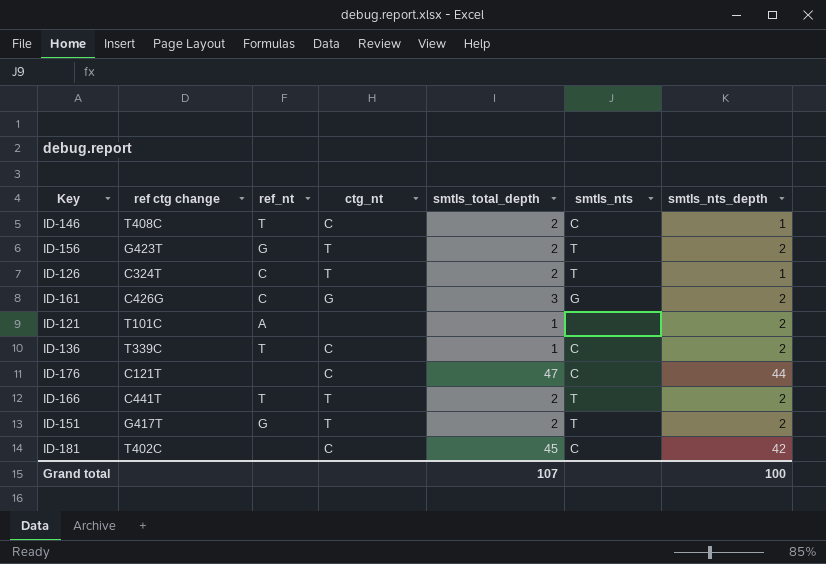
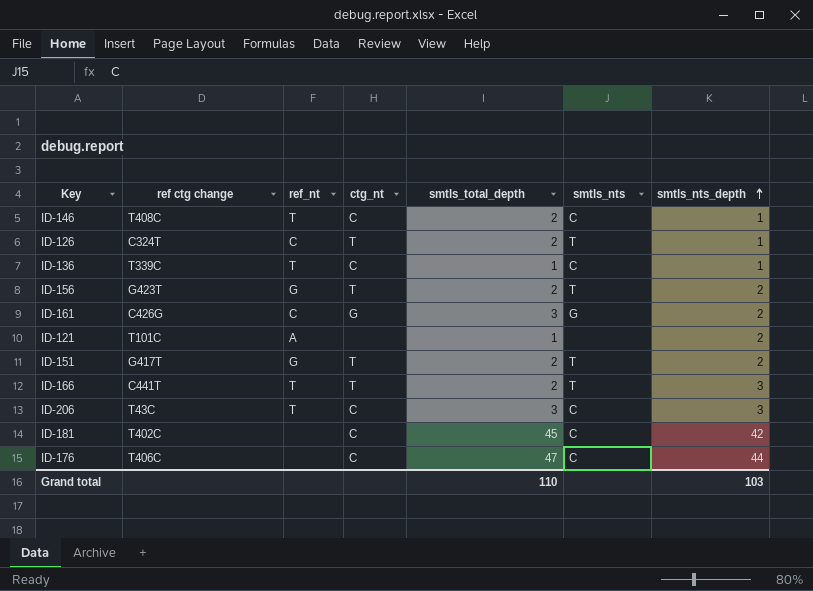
row order: none -> smtls_nts_depth ascending
ID-136 | smtls_nts_depth: 2 -> 1
ID-166 | smtls_nts_depth: 2 -> 3
row ID-206: none -> T43C | T | C | 3 | C | 3
ID-176 | ref ctg change: C121T -> T406C
Grand total | smtls_total_depth: 107 -> 110
Grand total | smtls_nts_depth: 100 -> 103

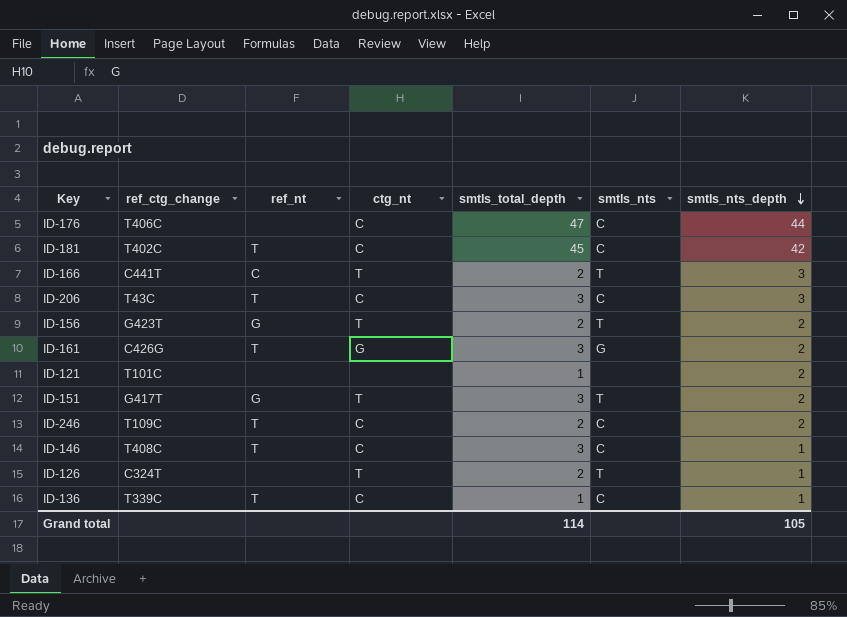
row order: smtls_nts_depth ascending -> smtls_nts_depth descending
column name: ref ctg change -> ref_ctg_change
ID-181 | ref_nt: none -> T
ID-166 | ref_nt: T -> C
ID-161 | ref_nt: C -> T
ID-121 | ref_nt: A -> none
ID-151 | smtls_total_depth: 2 -> 3
row ID-246: none -> T109C | T | C | 2 | C | 2
ID-146 | smtls_total_depth: 2 -> 3
ID-126 | ref_nt: C -> none
Grand total | smtls_total_depth: 110 -> 114
Grand total | smtls_nts_depth: 103 -> 105

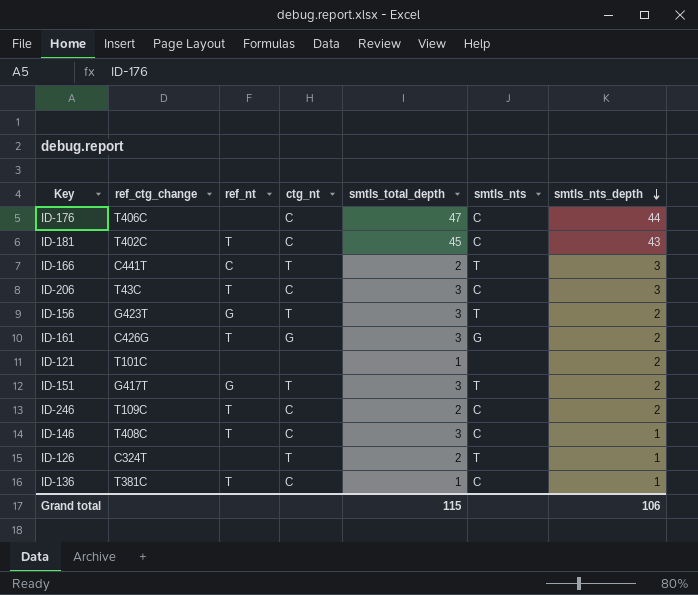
ID-181 | smtls_nts_depth: 42 -> 43
ID-156 | smtls_total_depth: 2 -> 3
ID-136 | ref_ctg_change: T339C -> T381C
Grand total | smtls_total_depth: 114 -> 115
Grand total | smtls_nts_depth: 105 -> 106

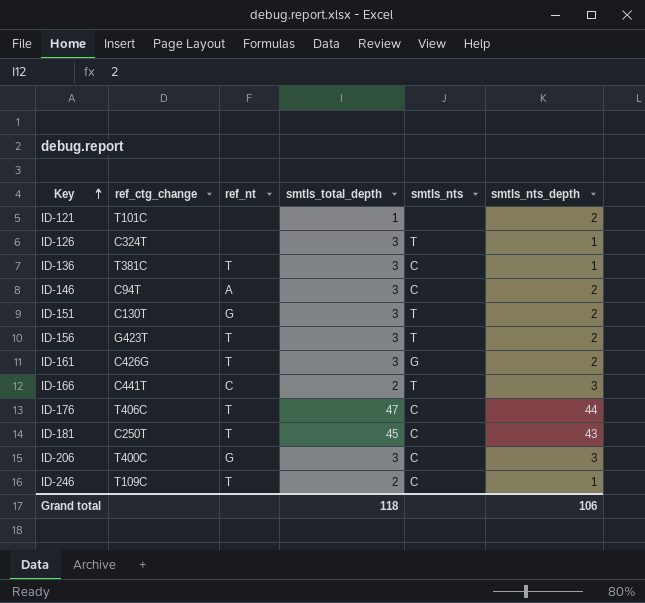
row order: smtls_nts_depth descending -> Key ascending
column ctg_nt | position: 4 -> none
ID-126 | smtls_total_depth: 2 -> 3
ID-136 | smtls_total_depth: 1 -> 3
ID-146 | ref_ctg_change: T408C -> C94T
ID-146 | ref_nt: T -> A
ID-146 | smtls_nts_depth: 1 -> 2
ID-151 | ref_ctg_change: G417T -> C130T
ID-156 | ref_nt: G -> T
ID-176 | ref_nt: none -> T
ID-181 | ref_ctg_change: T402C -> C250T
ID-206 | ref_ctg_change: T43C -> T400C
ID-206 | ref_nt: T -> G
ID-246 | smtls_nts_depth: 2 -> 1
Grand total | smtls_total_depth: 115 -> 118

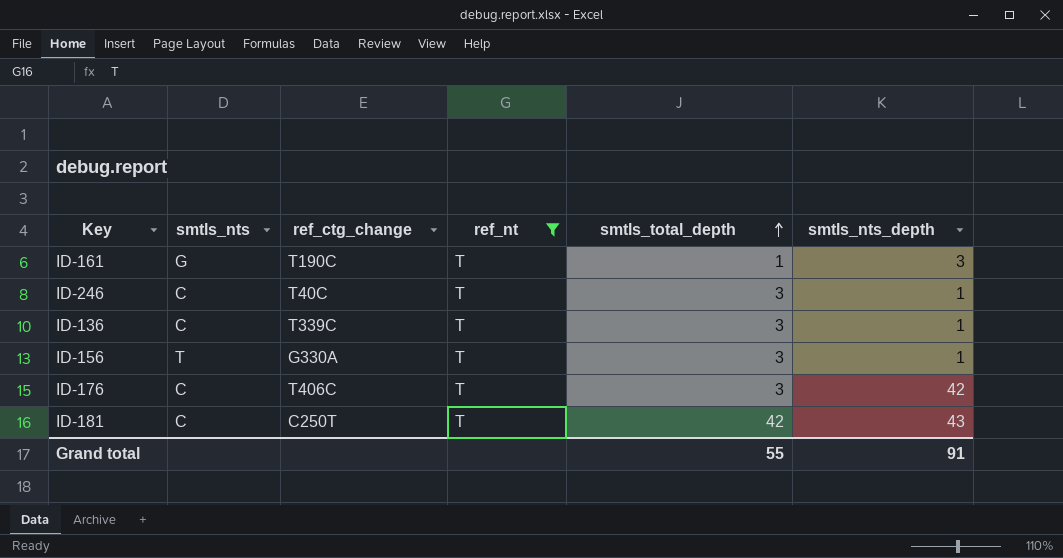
filter: none -> ref_nt = T
row order: Key ascending -> smtls_total_depth ascending
column smtls_nts | position: 5 -> 2
ID-161 | ref_ctg_change: C426G -> T190C
ID-161 | smtls_total_depth: 3 -> 1
ID-161 | smtls_nts_depth: 2 -> 3
ID-246 | ref_ctg_change: T109C -> T40C
ID-246 | smtls_total_depth: 2 -> 3
ID-136 | ref_ctg_change: T381C -> T339C
ID-156 | ref_ctg_change: G423T -> G330A
ID-156 | smtls_nts_depth: 2 -> 1
ID-176 | smtls_total_depth: 47 -> 3
ID-176 | smtls_nts_depth: 44 -> 42
ID-181 | smtls_total_depth: 45 -> 42
Grand total | smtls_total_depth: 118 -> 55
Grand total | smtls_nts_depth: 106 -> 91

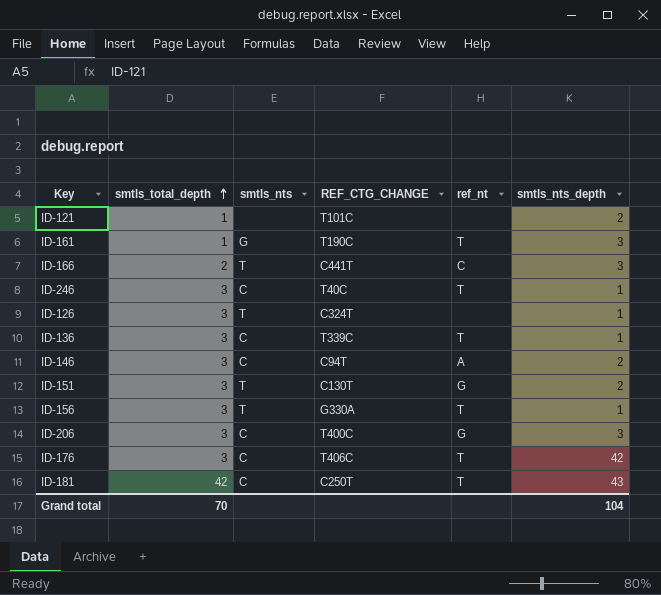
filter: ref_nt = T -> none
column smtls_total_depth | position: 5 -> 2
column name: ref_ctg_change -> REF_CTG_CHANGE
Grand total | smtls_total_depth: 55 -> 70
Grand total | smtls_nts_depth: 91 -> 104

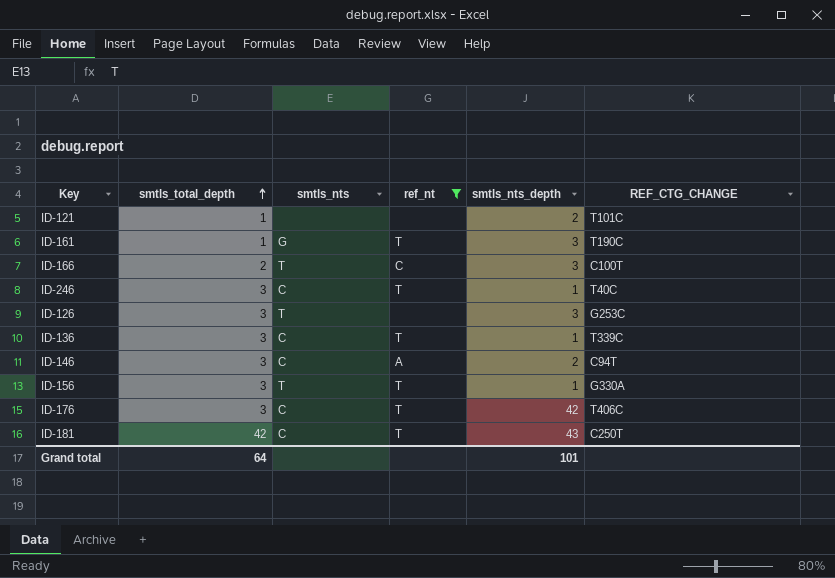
filter: none -> ref_nt != G
column REF_CTG_CHANGE | position: 4 -> 6
ID-166 | REF_CTG_CHANGE: C441T -> C100T
ID-126 | smtls_nts_depth: 1 -> 3
ID-126 | REF_CTG_CHANGE: C324T -> G253C
Grand total | smtls_total_depth: 70 -> 64
Grand total | smtls_nts_depth: 104 -> 101

